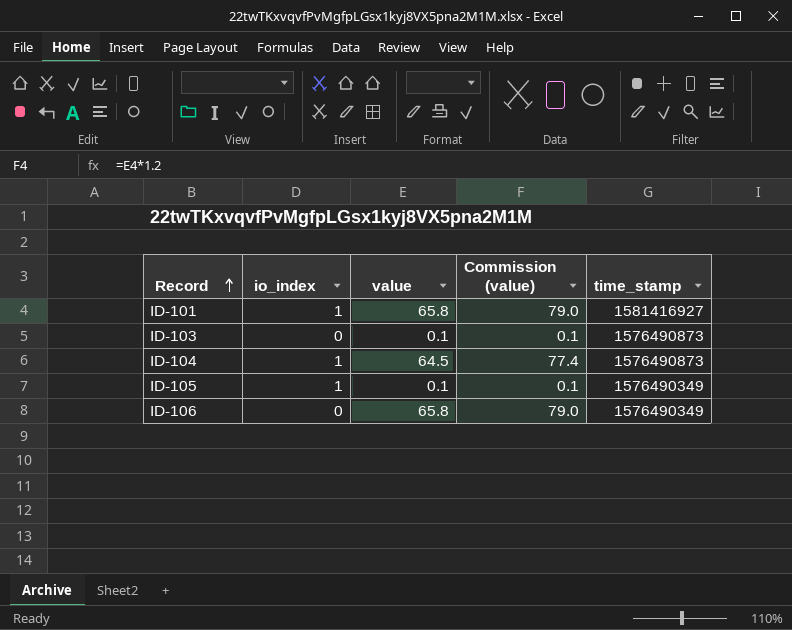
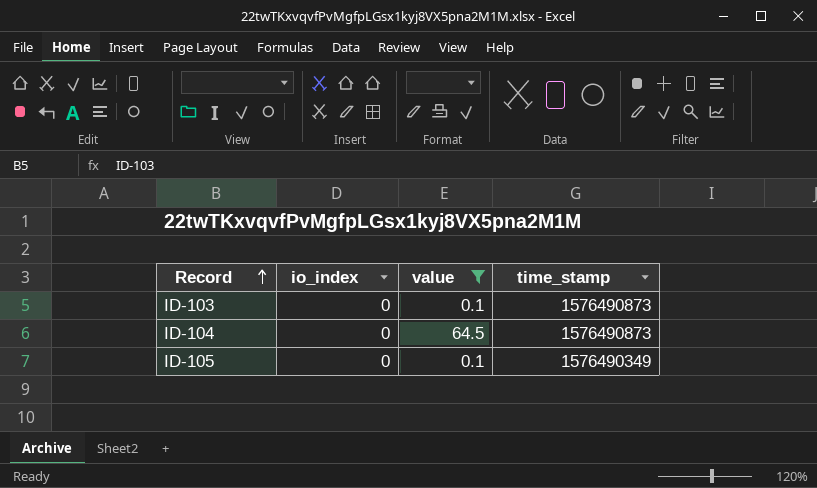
filter: none -> value != 65.8
column Commission (value) | formula: [value] * 1.2 -> none
ID-104 | io_index: 1 -> 0
ID-105 | io_index: 1 -> 0

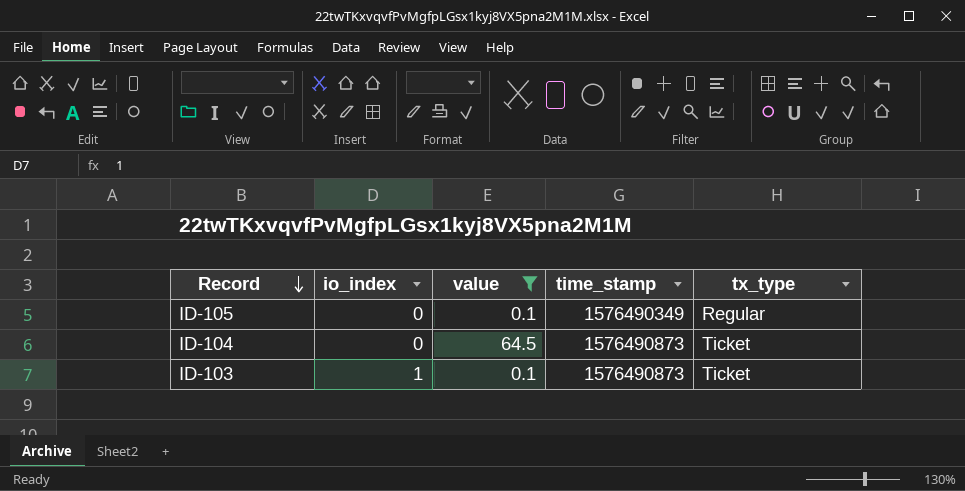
row order: Record ascending -> Record descending
column tx_type | position: none -> 5
ID-103 | io_index: 0 -> 1

